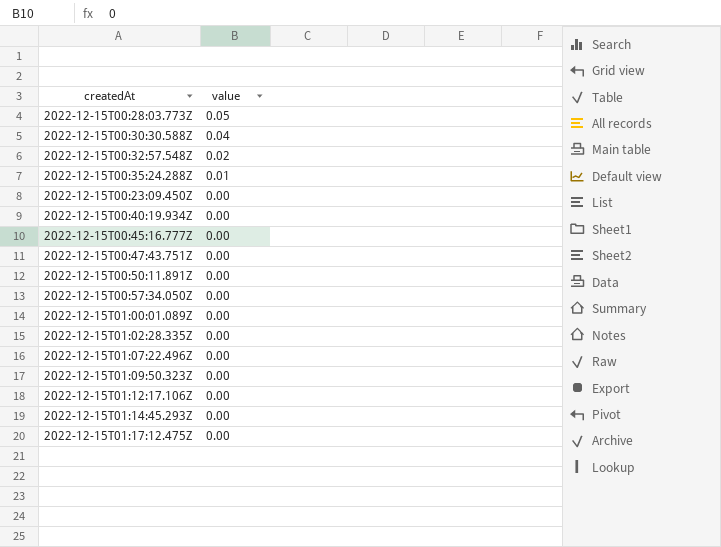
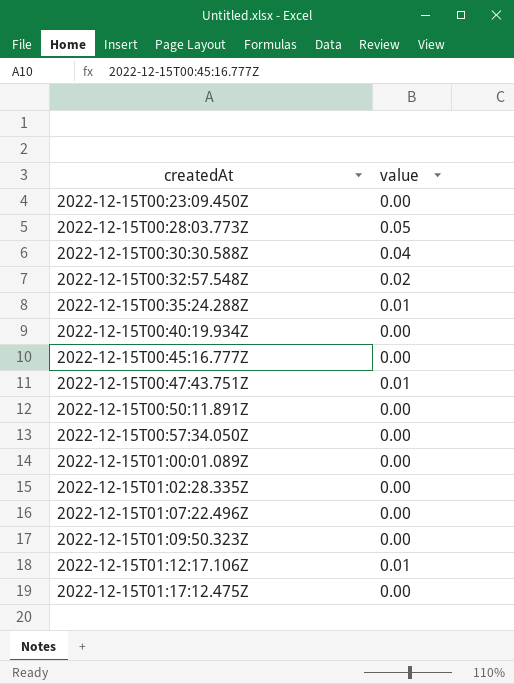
row order: value descending -> createdAt ascending
row 2022-12-15T01:14:45.293Z: 0.00 -> none
2022-12-15T00:47:43.751Z | value: 0.00 -> 0.01
2022-12-15T01:12:17.106Z | value: 0.00 -> 0.01

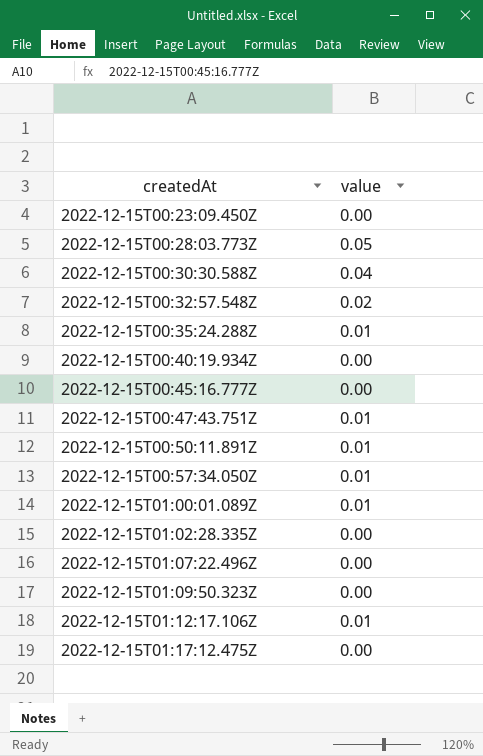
2022-12-15T00:50:11.891Z | value: 0.00 -> 0.01
2022-12-15T00:57:34.050Z | value: 0.00 -> 0.01
2022-12-15T01:00:01.089Z | value: 0.00 -> 0.01

